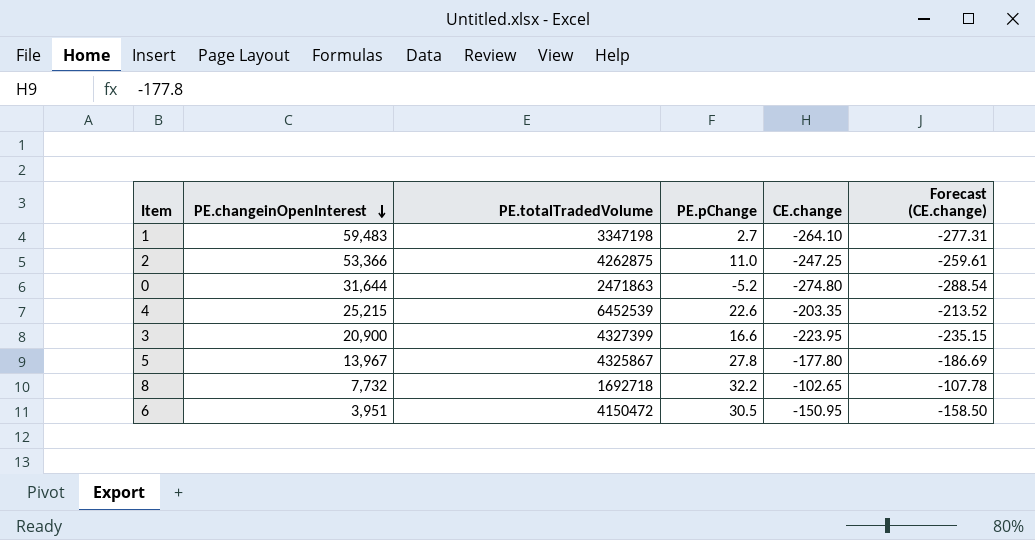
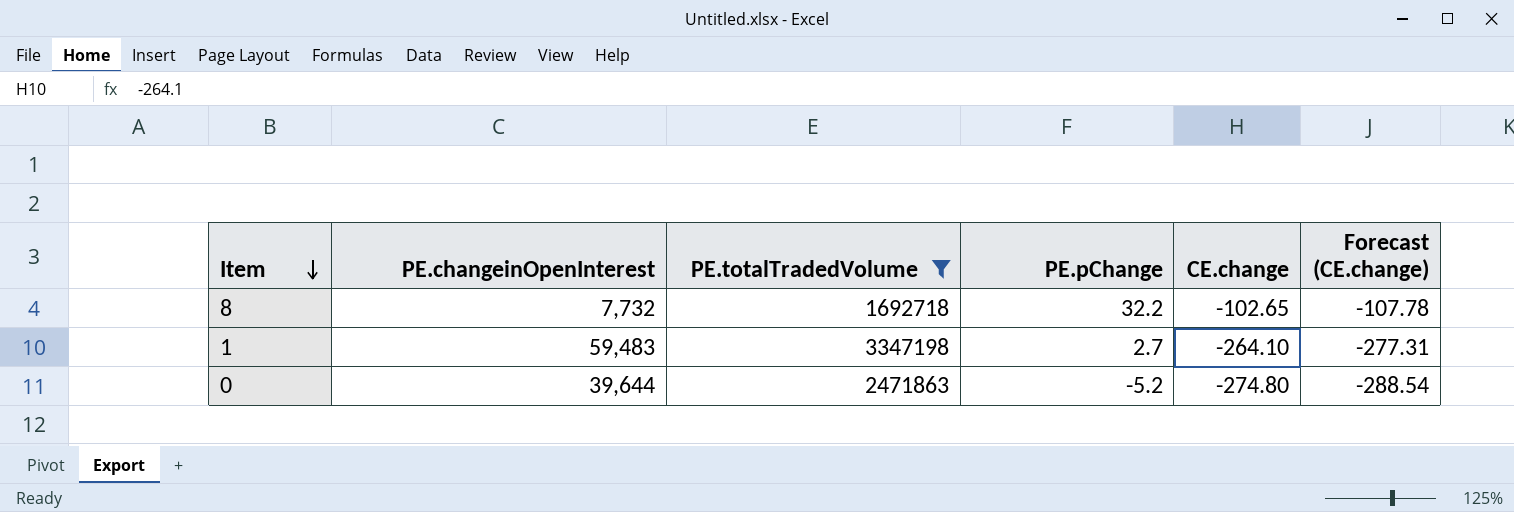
filter: none -> PE.totalTradedVolume <= 3347198
row order: PE.changeinOpenInterest descending -> Item descending
0 | PE.changeinOpenInterest: 31,644 -> 39,644

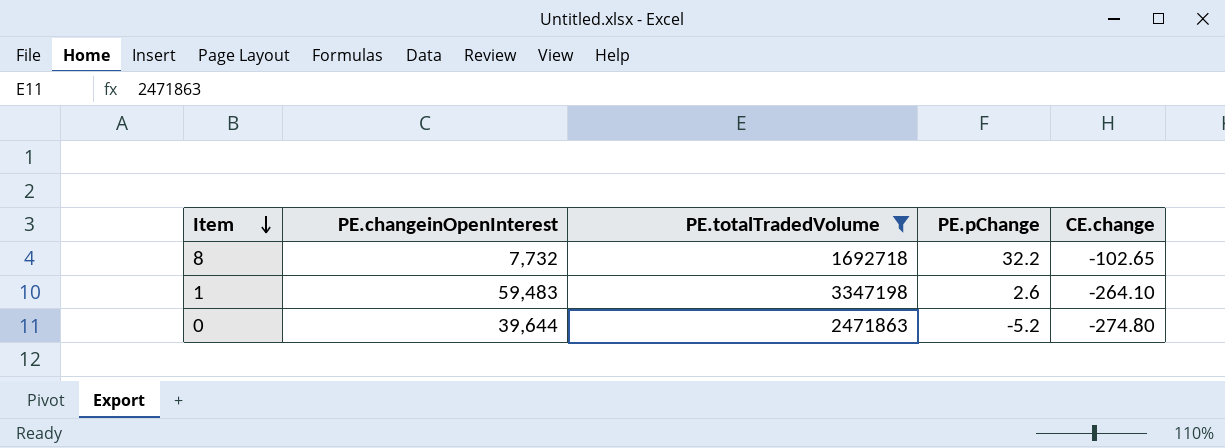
column Forecast (CE.change) | formula: [CE.change] * 1.05 -> none
1 | PE.pChange: 2.7 -> 2.6

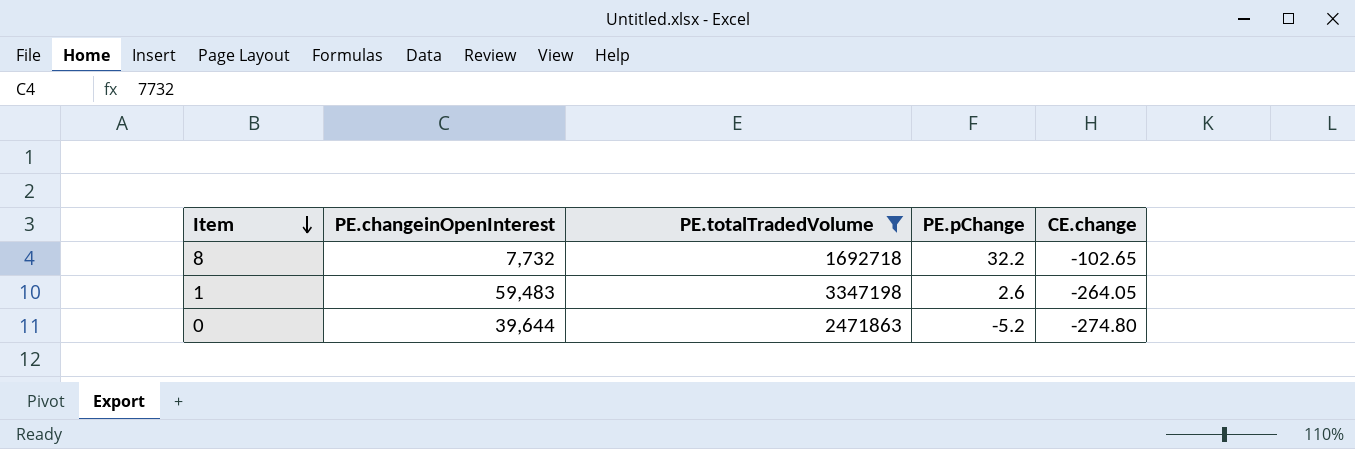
1 | CE.change: -264.10 -> -264.05

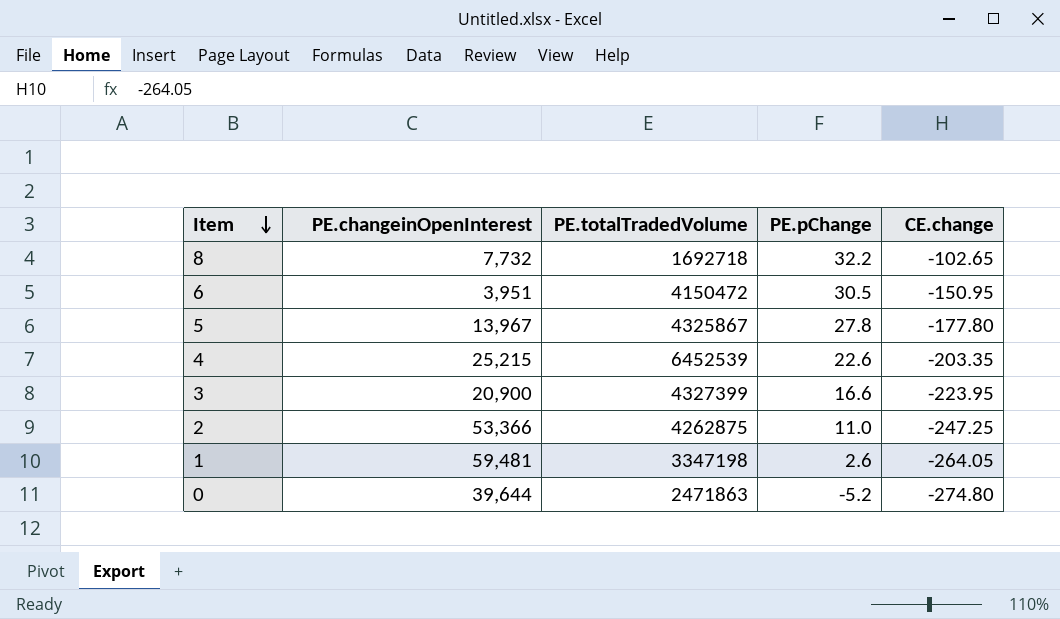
filter: PE.totalTradedVolume <= 3347198 -> none
1 | PE.changeinOpenInterest: 59,483 -> 59,481

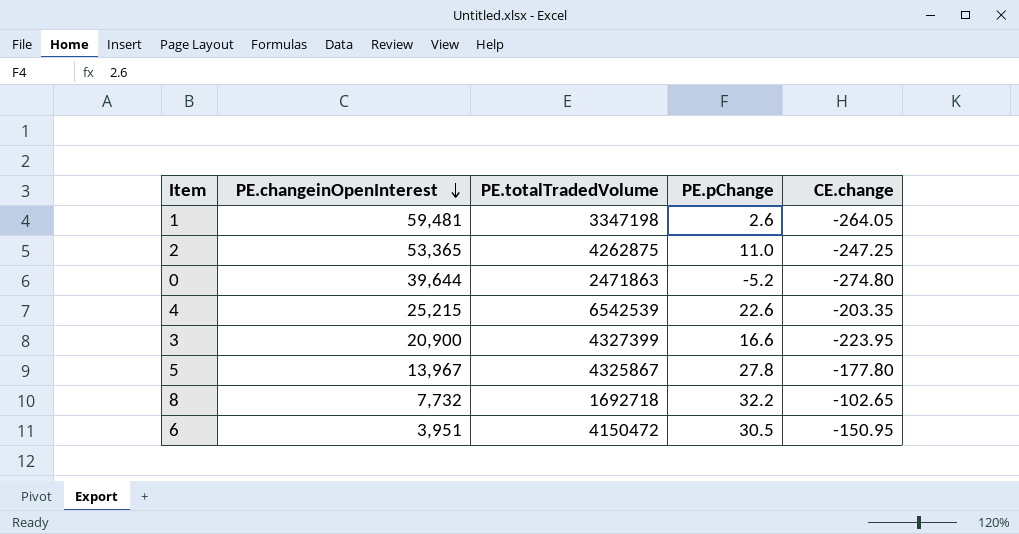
row order: Item descending -> PE.changeinOpenInterest descending
2 | PE.changeinOpenInterest: 53,366 -> 53,365
4 | PE.totalTradedVolume: 6452539 -> 6542539

